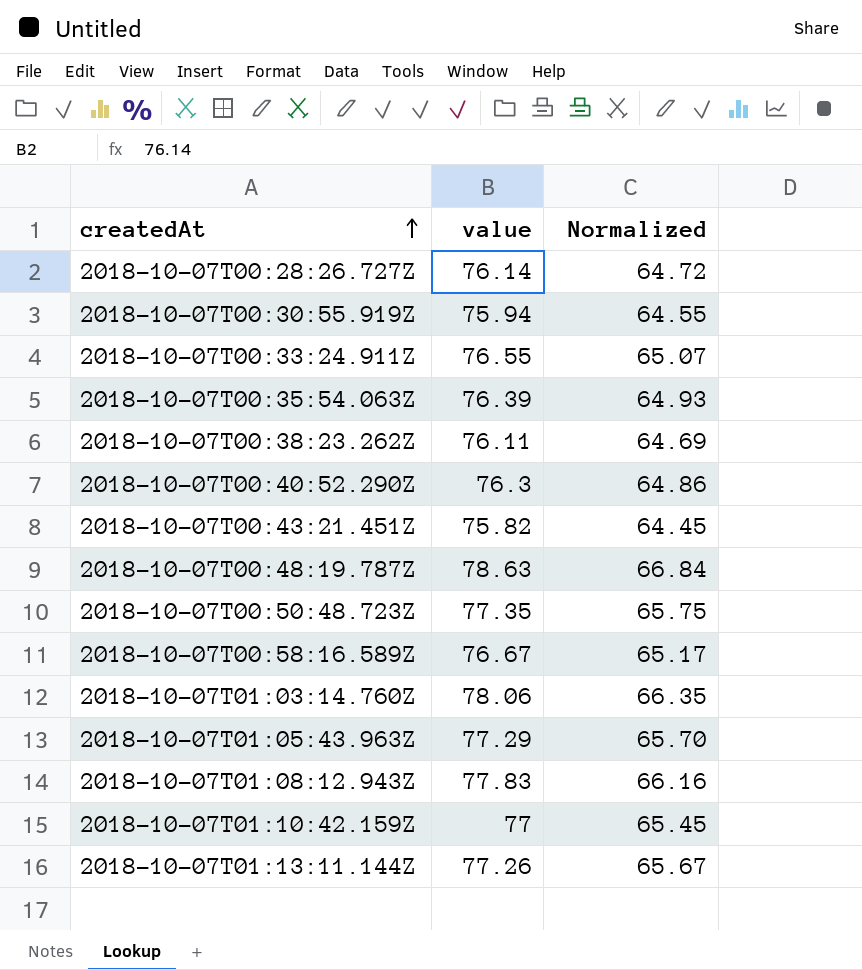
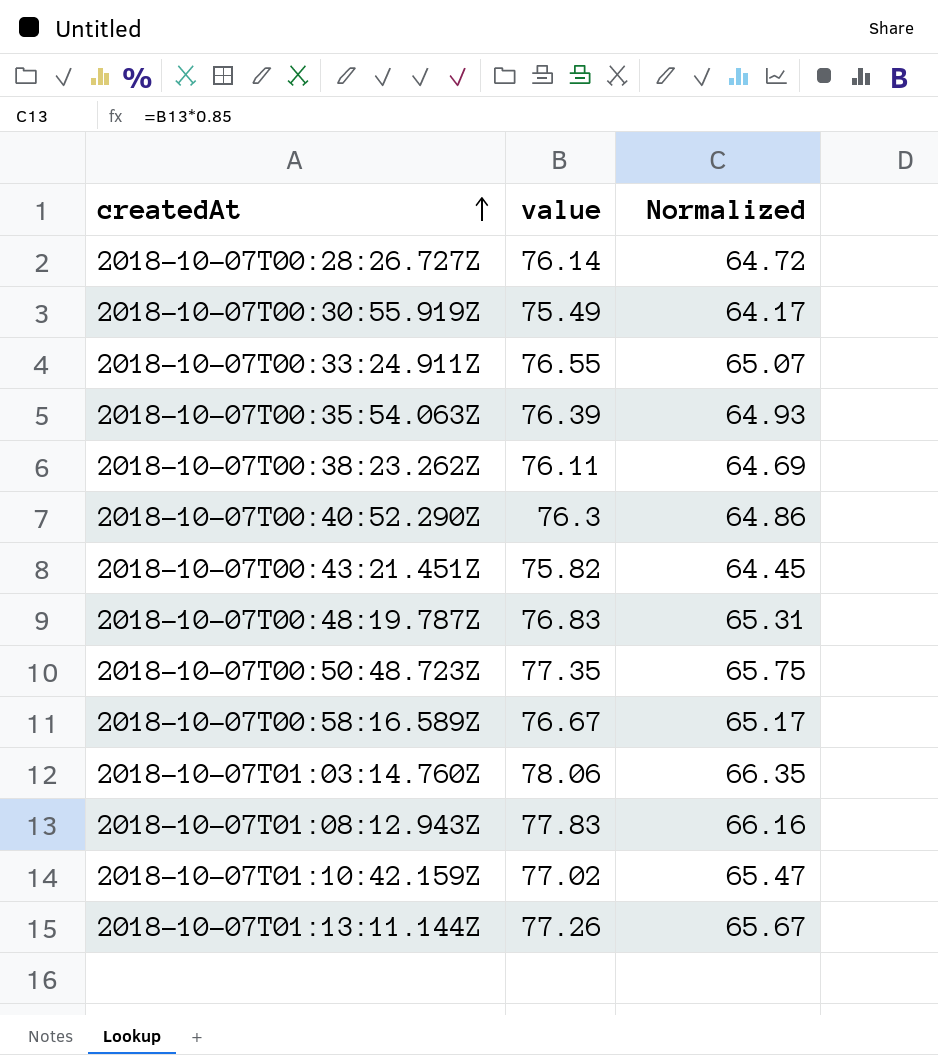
row 2018-10-07T01:05:43.963Z: 77.29 | 65.70 -> none
2018-10-07T00:30:55.919Z | value: 75.94 -> 75.49
2018-10-07T00:30:55.919Z | Normalized: 64.55 -> 64.17
2018-10-07T00:48:19.787Z | value: 78.63 -> 76.83
2018-10-07T00:48:19.787Z | Normalized: 66.84 -> 65.31
2018-10-07T01:10:42.159Z | value: 77 -> 77.02
2018-10-07T01:10:42.159Z | Normalized: 65.45 -> 65.47

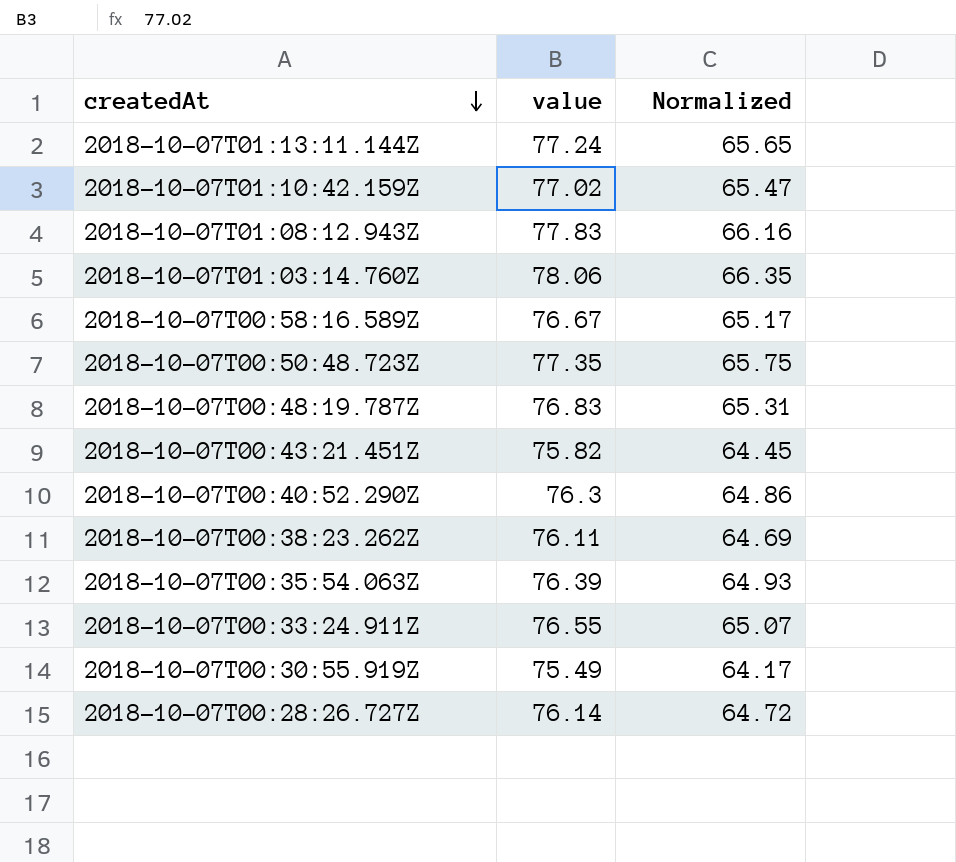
row order: createdAt ascending -> createdAt descending
2018-10-07T01:13:11.144Z | value: 77.26 -> 77.24
2018-10-07T01:13:11.144Z | Normalized: 65.67 -> 65.65

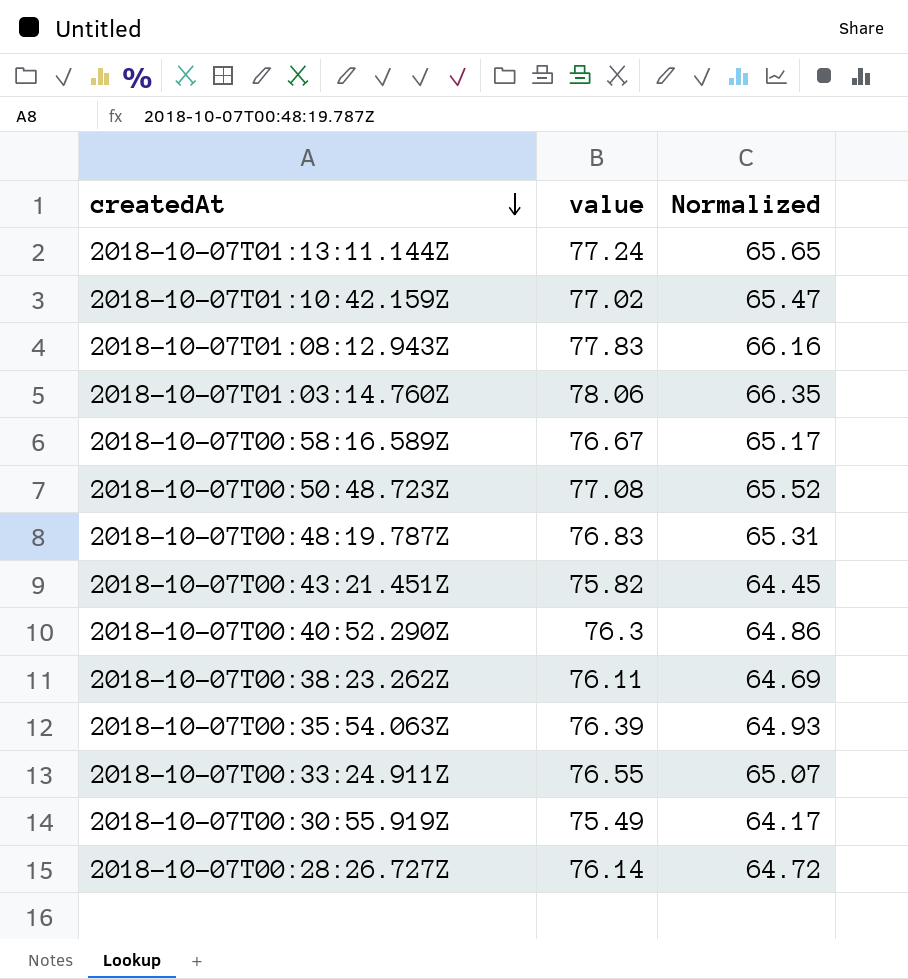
2018-10-07T00:50:48.723Z | value: 77.35 -> 77.08
2018-10-07T00:50:48.723Z | Normalized: 65.75 -> 65.52

